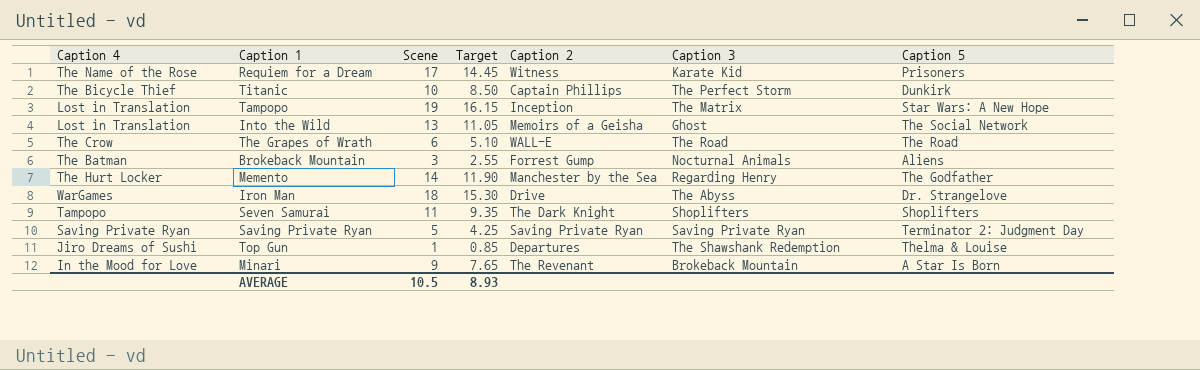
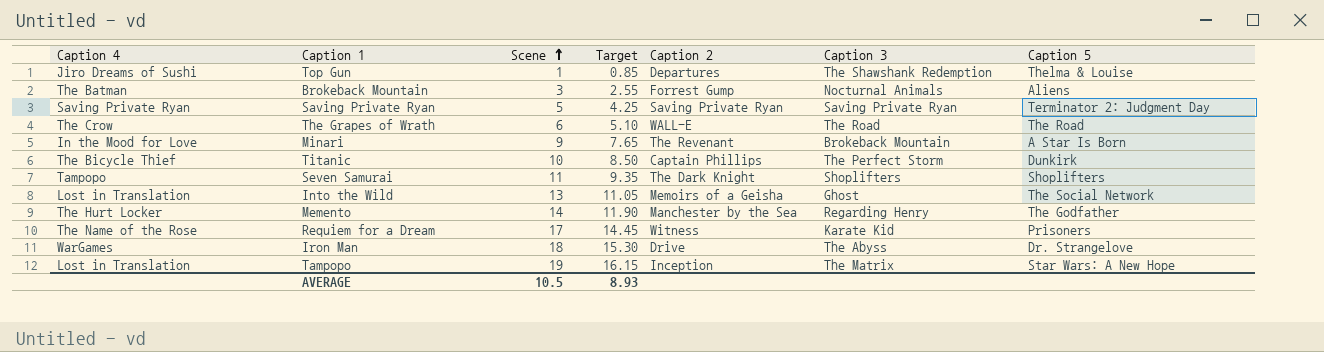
row order: none -> Scene ascending

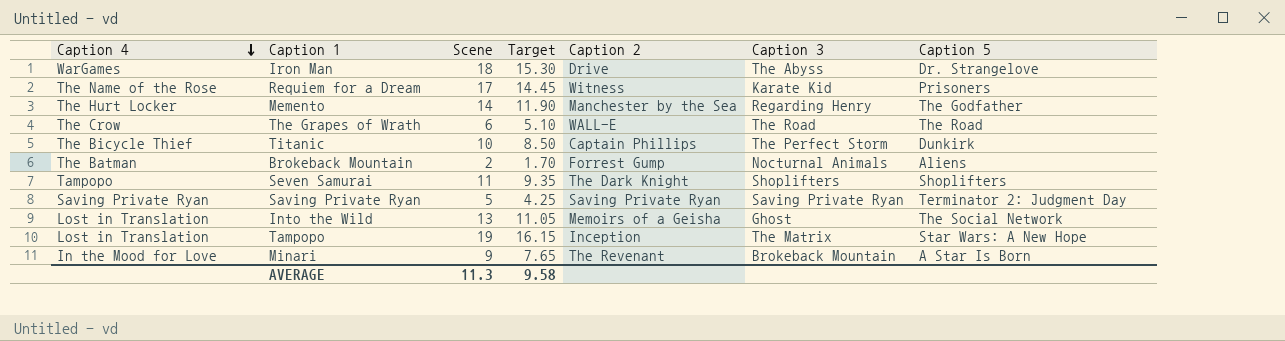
row order: Scene ascending -> Caption 4 descending
row Top Gun: Jiro Dreams of Sushi | 1 | 0.85 | Departures | The Shawshank Redemption | Thelma & Louise -> none
Brokeback Mountain | Scene: 3 -> 2
Brokeback Mountain | Target: 2.55 -> 1.70
AVERAGE | Scene: 10.5 -> 11.3
AVERAGE | Target: 8.93 -> 9.58

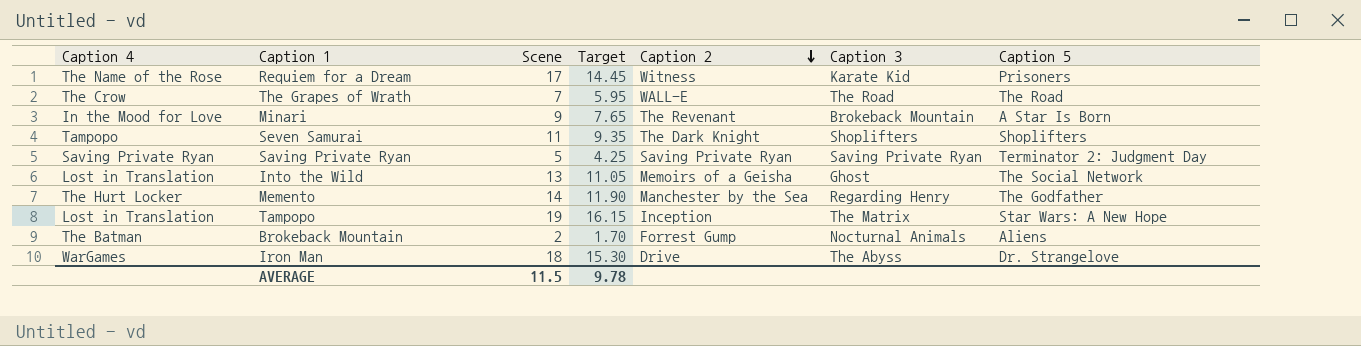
row order: Caption 4 descending -> Caption 2 descending
row Titanic: The Bicycle Thief | 10 | 8.50 | Captain Phillips | The Perfect Storm | Dunkirk -> none
The Grapes of Wrath | Scene: 6 -> 7
The Grapes of Wrath | Target: 5.10 -> 5.95
AVERAGE | Scene: 11.3 -> 11.5
AVERAGE | Target: 9.58 -> 9.78

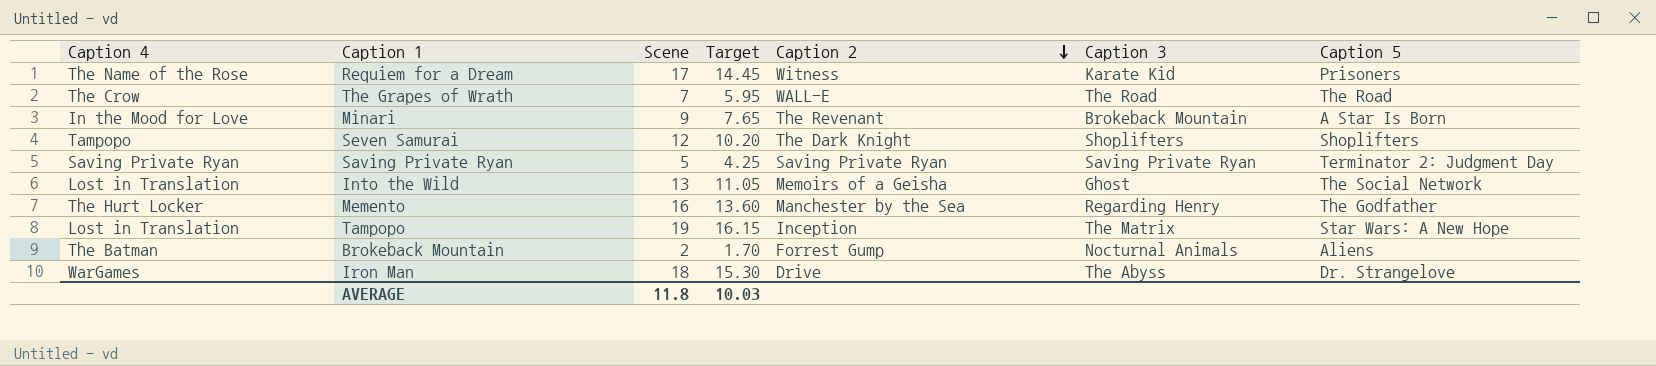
Seven Samurai | Scene: 11 -> 12
Seven Samurai | Target: 9.35 -> 10.20
Memento | Scene: 14 -> 16
Memento | Target: 11.90 -> 13.60
AVERAGE | Scene: 11.5 -> 11.8
AVERAGE | Target: 9.78 -> 10.03

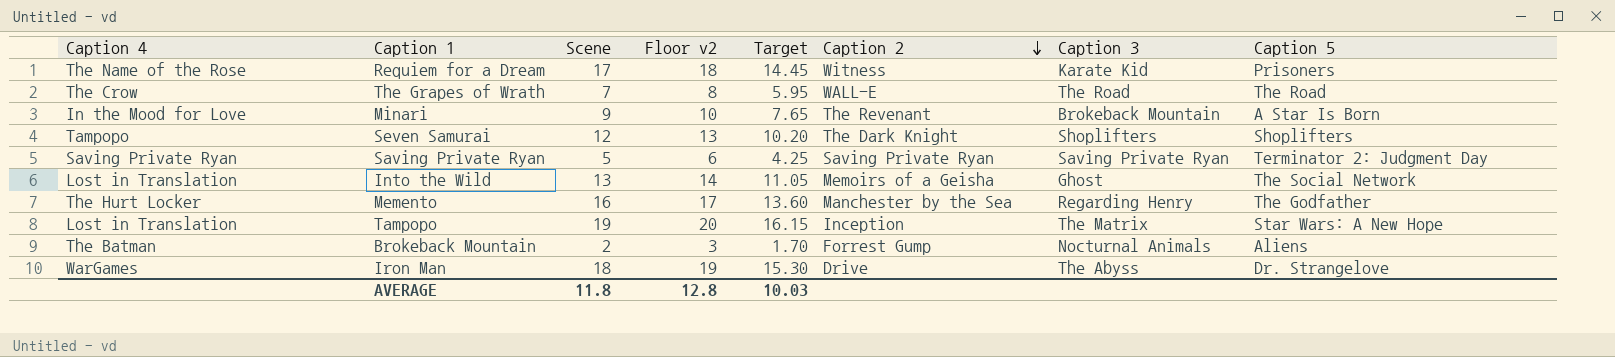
column Floor v2 | formula: none -> [Scene] + 1

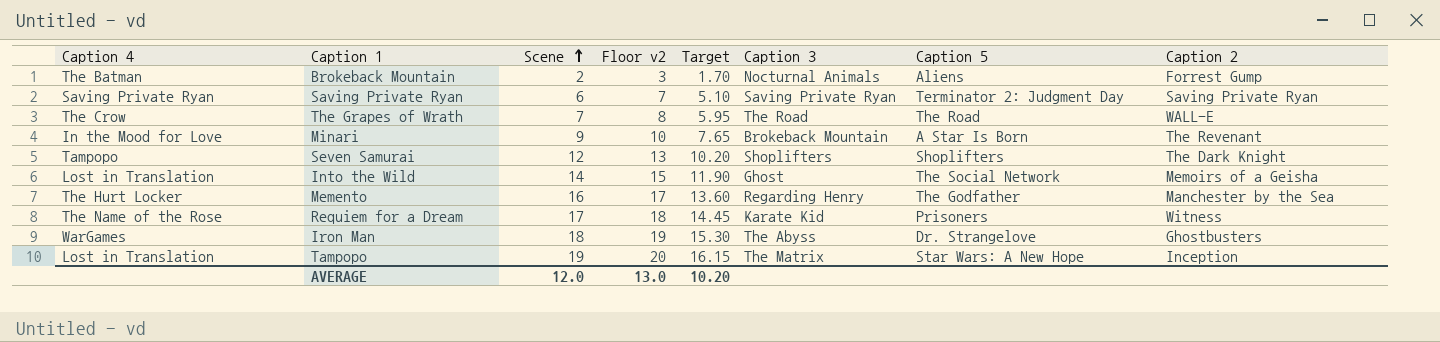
row order: Caption 2 descending -> Scene ascending
column Caption 2 | position: 6 -> 8
Saving Private Ryan | Scene: 5 -> 6
Saving Private Ryan | Floor v2: 6 -> 7
Saving Private Ryan | Target: 4.25 -> 5.10
Into the Wild | Scene: 13 -> 14
Into the Wild | Floor v2: 14 -> 15
Into the Wild | Target: 11.05 -> 11.90
Iron Man | Caption 2: Drive -> Ghostbusters
AVERAGE | Scene: 11.8 -> 12.0
AVERAGE | Floor v2: 12.8 -> 13.0
AVERAGE | Target: 10.03 -> 10.20

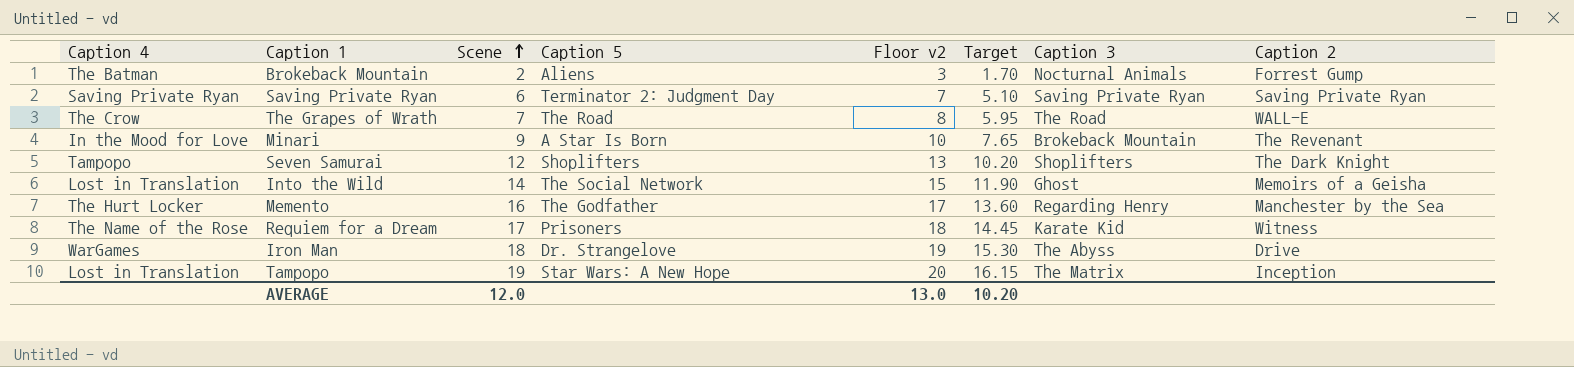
column Caption 5 | position: 7 -> 4
Iron Man | Caption 2: Ghostbusters -> Drive

